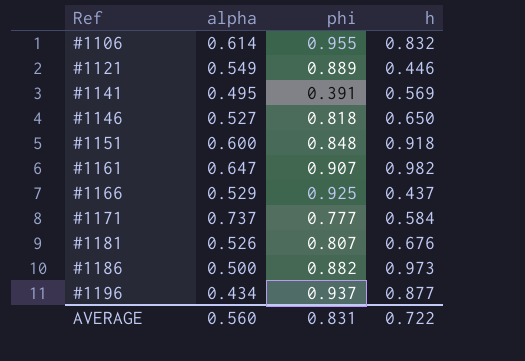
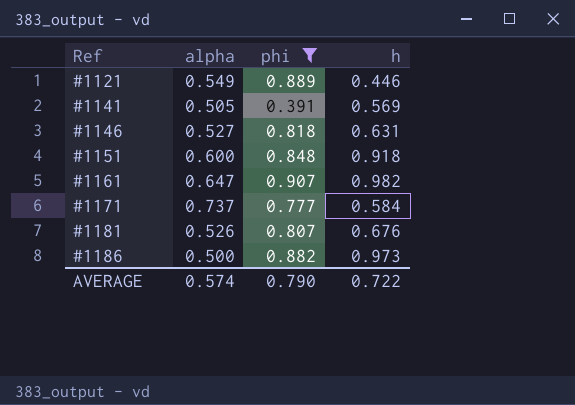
filter: none -> phi <= 0.907
#1141 | alpha: 0.495 -> 0.505
#1146 | h: 0.650 -> 0.631
AVERAGE | alpha: 0.560 -> 0.574
AVERAGE | phi: 0.831 -> 0.790

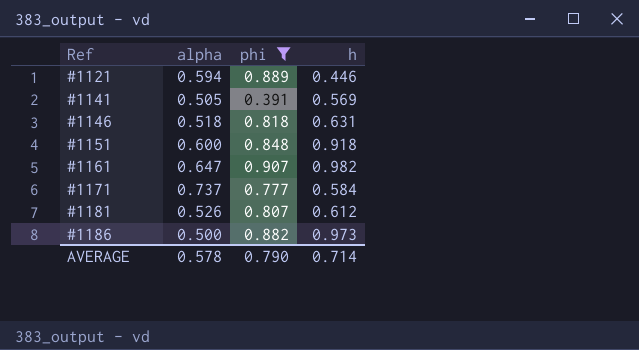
#1121 | alpha: 0.549 -> 0.594
#1146 | alpha: 0.527 -> 0.518
#1181 | h: 0.676 -> 0.612
AVERAGE | alpha: 0.574 -> 0.578
AVERAGE | h: 0.722 -> 0.714

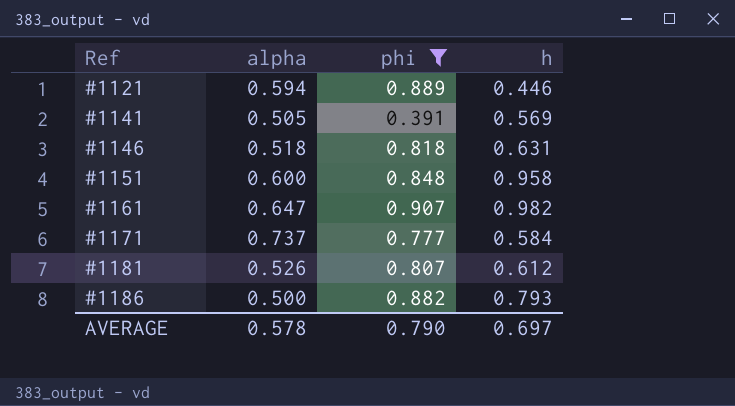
#1151 | h: 0.918 -> 0.958
#1186 | h: 0.973 -> 0.793
AVERAGE | h: 0.714 -> 0.697

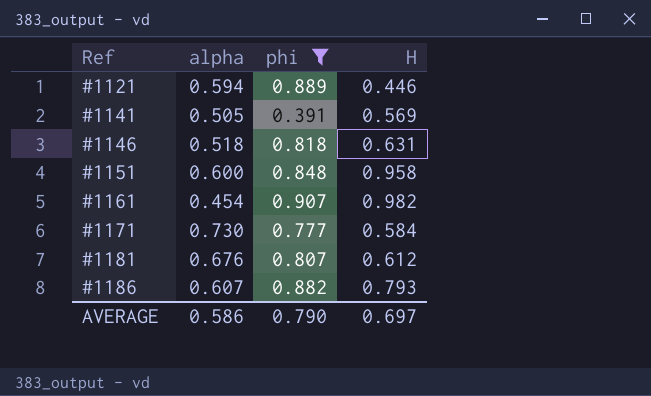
column name: h -> H
#1161 | alpha: 0.647 -> 0.454
#1171 | alpha: 0.737 -> 0.730
#1181 | alpha: 0.526 -> 0.676
#1186 | alpha: 0.500 -> 0.607
AVERAGE | alpha: 0.578 -> 0.586

